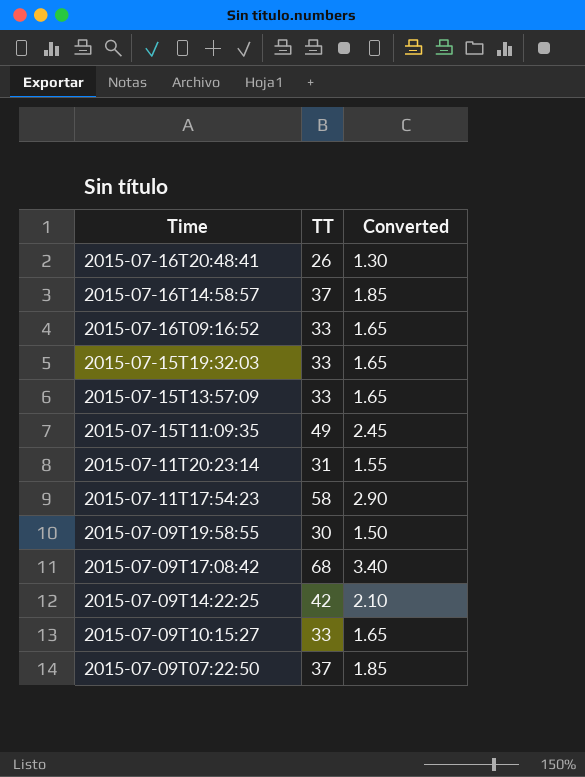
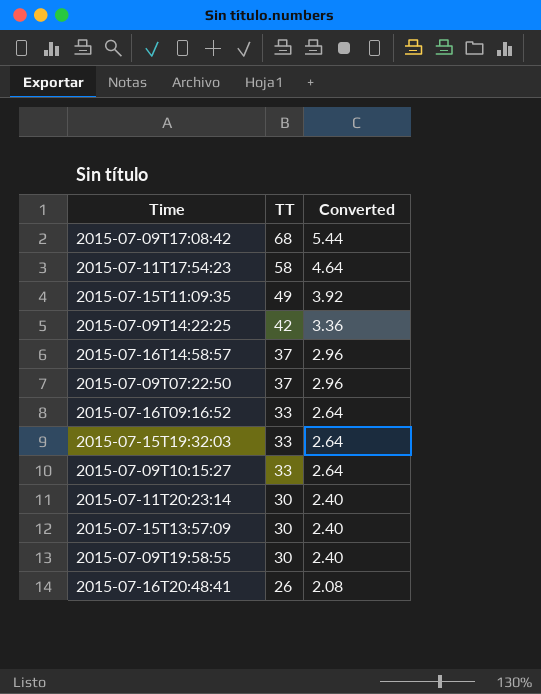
row order: Time descending -> TT descending
column Converted | formula: [TT] * 0.05 -> [TT] * 0.08
2015-07-11T20:23:14 | TT: 31 -> 30
2015-07-15T13:57:09 | TT: 33 -> 30

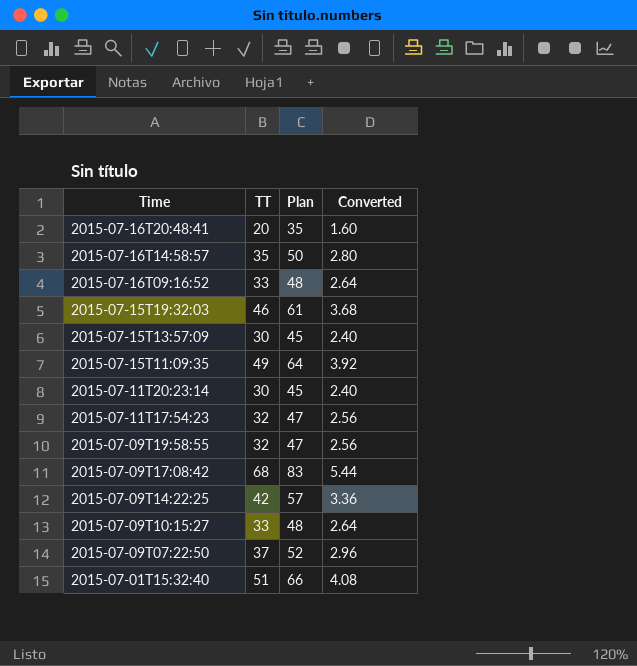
row order: TT descending -> Time descending
column Plan | formula: none -> [TT] + 15
2015-07-16T20:48:41 | TT: 26 -> 20
2015-07-16T20:48:41 | Converted: 2.08 -> 1.60
2015-07-16T14:58:57 | TT: 37 -> 35
2015-07-16T14:58:57 | Converted: 2.96 -> 2.80
2015-07-15T19:32:03 | TT: 33 -> 46
2015-07-15T19:32:03 | Converted: 2.64 -> 3.68
2015-07-11T17:54:23 | TT: 58 -> 32
2015-07-11T17:54:23 | Converted: 4.64 -> 2.56
2015-07-09T19:58:55 | TT: 30 -> 32
2015-07-09T19:58:55 | Converted: 2.40 -> 2.56
row 2015-07-01T15:32:40: none -> 51 | 66 | 4.08

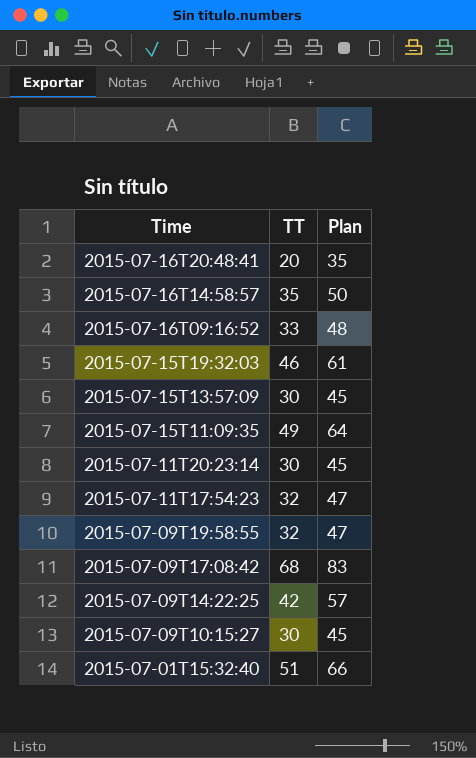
column Converted | formula: [TT] * 0.08 -> none
row 2015-07-09T07:22:50: 37 | 52 | 2.96 -> none
2015-07-09T10:15:27 | TT: 33 -> 30
2015-07-09T10:15:27 | Plan: 48 -> 45

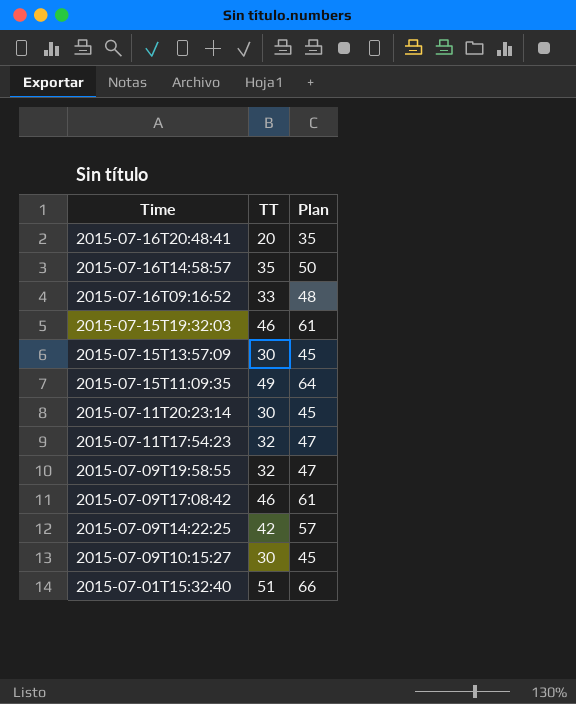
2015-07-09T17:08:42 | TT: 68 -> 46
2015-07-09T17:08:42 | Plan: 83 -> 61

